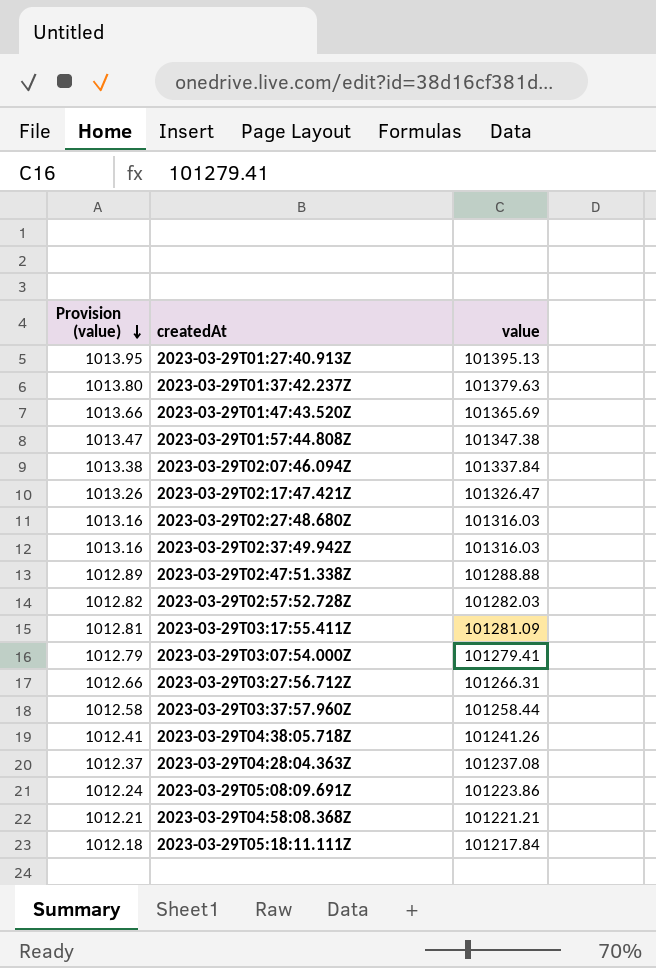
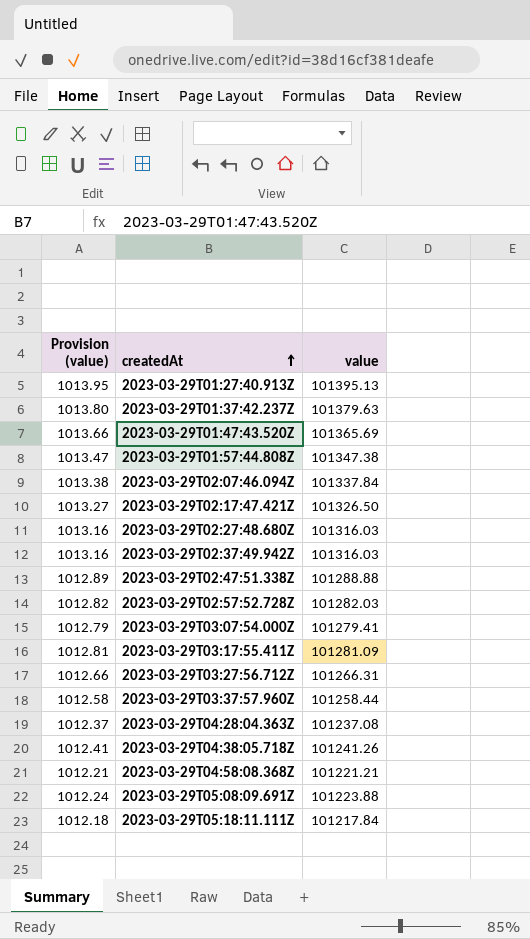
row order: Provision (value) descending -> createdAt ascending
2023-03-29T02:17:47.421Z | Provision (value): 1013.26 -> 1013.27
2023-03-29T02:17:47.421Z | value: 101326.47 -> 101326.50
2023-03-29T05:08:09.691Z | value: 101223.86 -> 101223.88

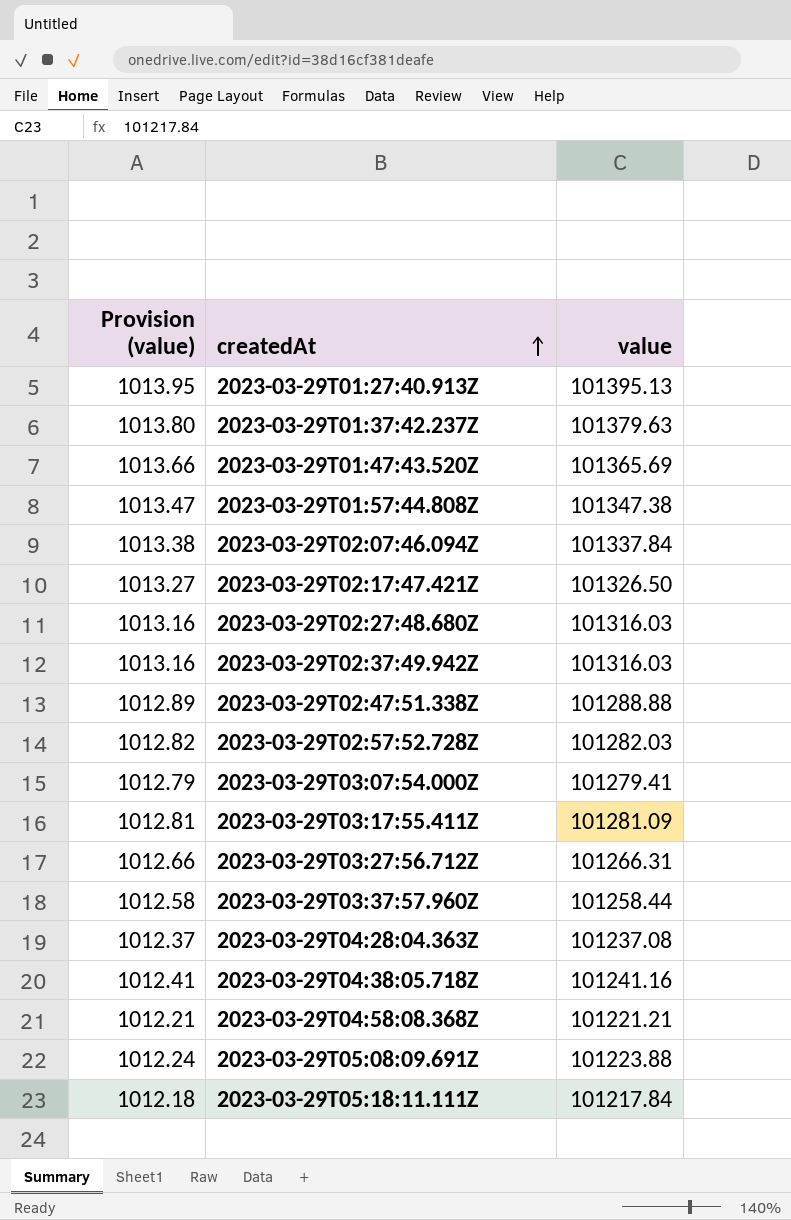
2023-03-29T04:38:05.718Z | value: 101241.26 -> 101241.16

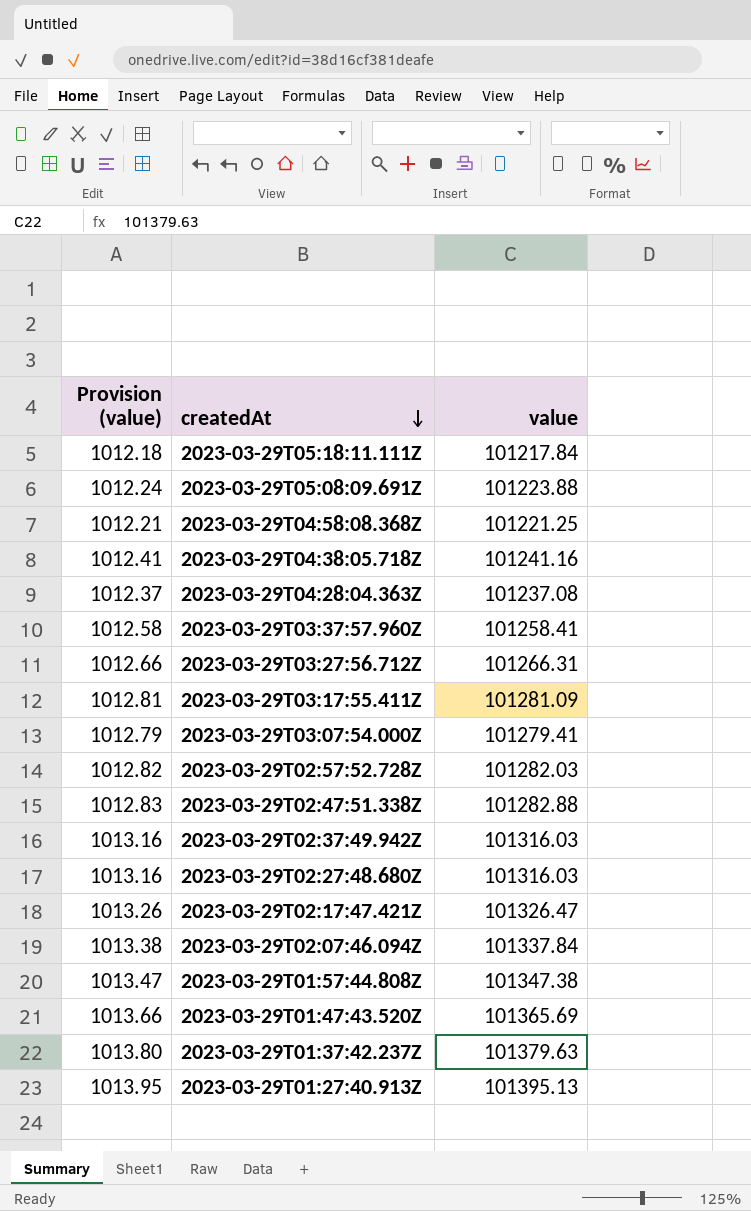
row order: createdAt ascending -> createdAt descending
2023-03-29T04:58:08.368Z | value: 101221.21 -> 101221.25
2023-03-29T03:37:57.960Z | value: 101258.44 -> 101258.41
2023-03-29T02:47:51.338Z | Provision (value): 1012.89 -> 1012.83
2023-03-29T02:47:51.338Z | value: 101288.88 -> 101282.88
2023-03-29T02:17:47.421Z | Provision (value): 1013.27 -> 1013.26
2023-03-29T02:17:47.421Z | value: 101326.50 -> 101326.47

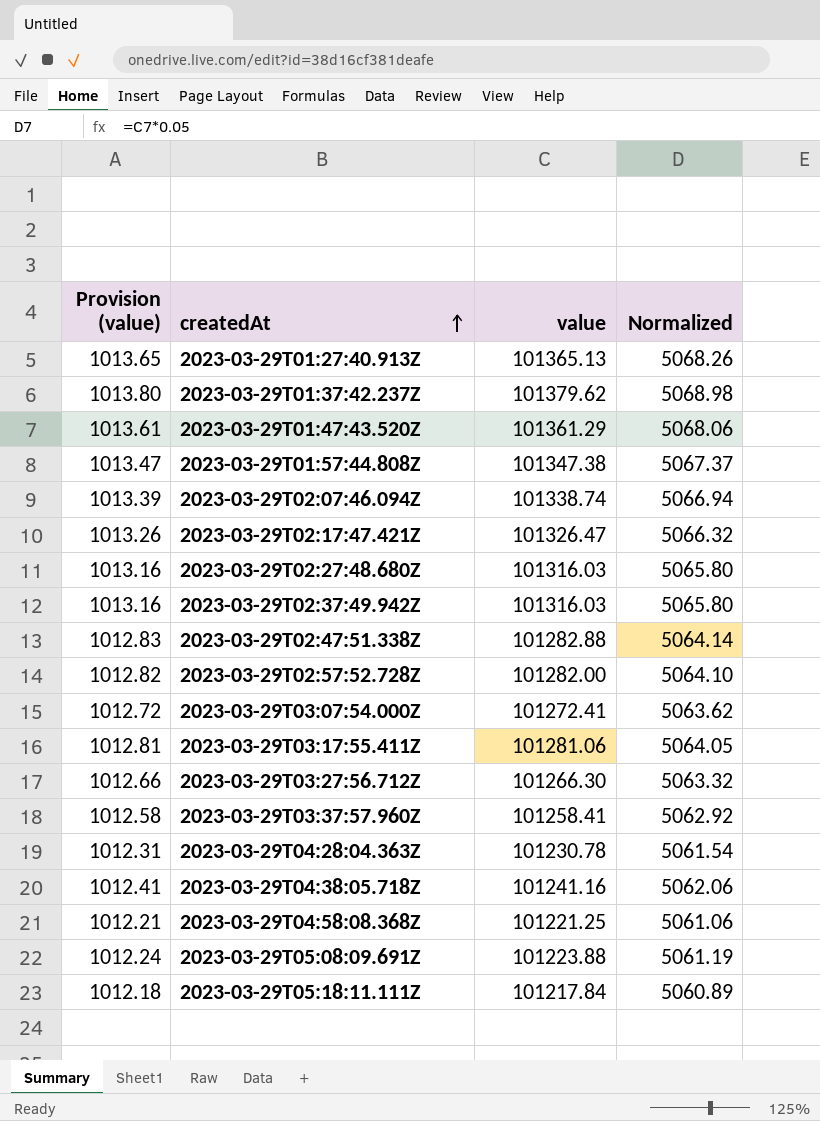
row order: createdAt descending -> createdAt ascending
column Normalized | formula: none -> [value] * 0.05
2023-03-29T01:27:40.913Z | Provision (value): 1013.95 -> 1013.65
2023-03-29T01:27:40.913Z | value: 101395.13 -> 101365.13
2023-03-29T01:37:42.237Z | value: 101379.63 -> 101379.62
2023-03-29T01:47:43.520Z | Provision (value): 1013.66 -> 1013.61
2023-03-29T01:47:43.520Z | value: 101365.69 -> 101361.29
2023-03-29T02:07:46.094Z | Provision (value): 1013.38 -> 1013.39
2023-03-29T02:07:46.094Z | value: 101337.84 -> 101338.74
2023-03-29T02:57:52.728Z | value: 101282.03 -> 101282.00
2023-03-29T03:07:54.000Z | Provision (value): 1012.79 -> 1012.72
2023-03-29T03:07:54.000Z | value: 101279.41 -> 101272.41
2023-03-29T03:17:55.411Z | value: 101281.09 -> 101281.06
2023-03-29T03:27:56.712Z | value: 101266.31 -> 101266.30
2023-03-29T04:28:04.363Z | Provision (value): 1012.37 -> 1012.31
2023-03-29T04:28:04.363Z | value: 101237.08 -> 101230.78

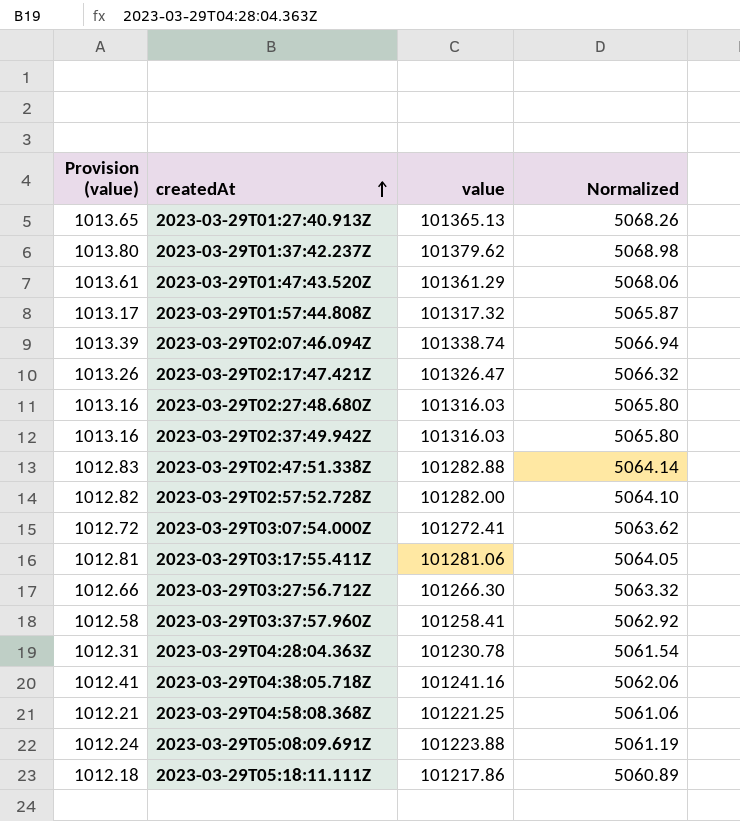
2023-03-29T01:57:44.808Z | Provision (value): 1013.47 -> 1013.17
2023-03-29T01:57:44.808Z | value: 101347.38 -> 101317.32
2023-03-29T01:57:44.808Z | Normalized: 5067.37 -> 5065.87
2023-03-29T05:18:11.111Z | value: 101217.84 -> 101217.86

